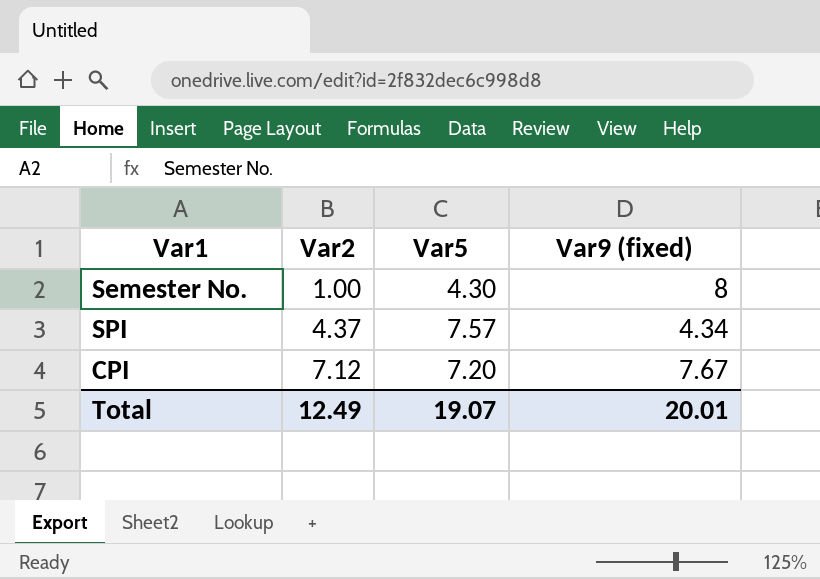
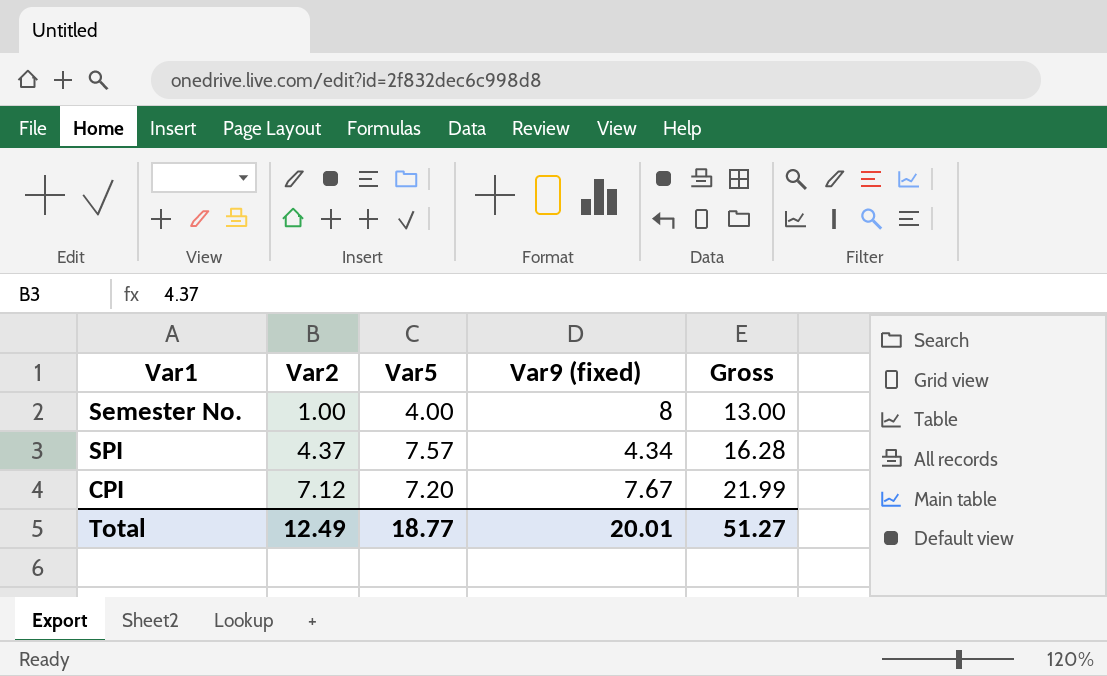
column Gross | formula: none -> [Var2] + [Var5] + [Var9 (fixed)]
Semester No. | Var5: 4.30 -> 4.00
Total | Var5: 19.07 -> 18.77

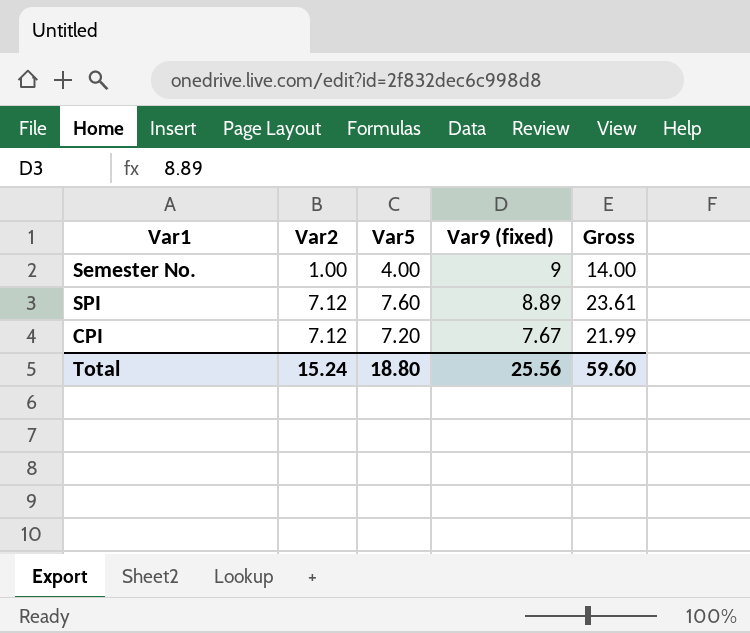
Semester No. | Var9 (fixed): 8 -> 9
Semester No. | Gross: 13.00 -> 14.00
SPI | Var2: 4.37 -> 7.12
SPI | Var5: 7.57 -> 7.60
SPI | Var9 (fixed): 4.34 -> 8.89
SPI | Gross: 16.28 -> 23.61
Total | Var2: 12.49 -> 15.24
Total | Var5: 18.77 -> 18.80
Total | Var9 (fixed): 20.01 -> 25.56
Total | Gross: 51.27 -> 59.60

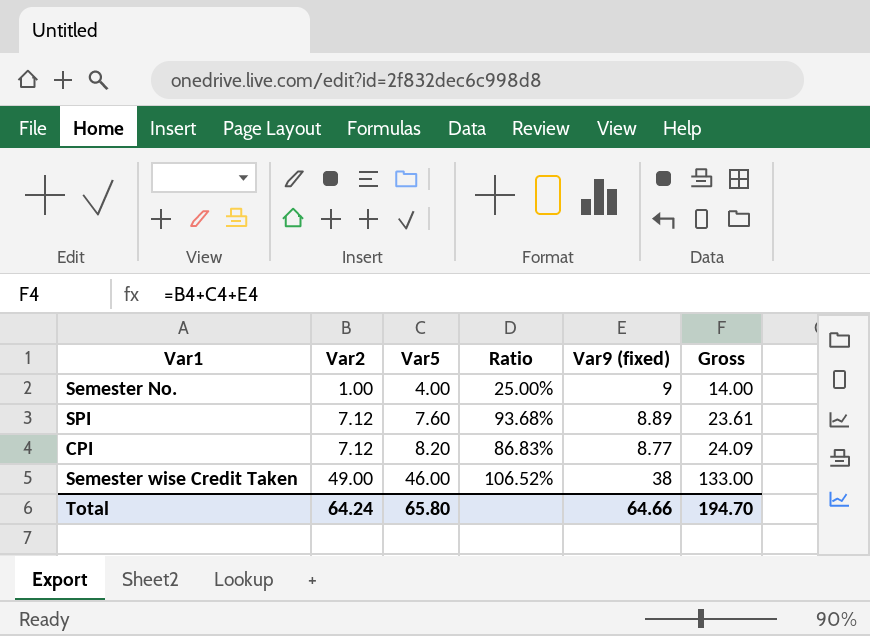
column Ratio | formula: none -> [Var2] / [Var5]
CPI | Var5: 7.20 -> 8.20
CPI | Var9 (fixed): 7.67 -> 8.77
CPI | Gross: 21.99 -> 24.09
row Semester wise Credit Taken: none -> 49.00 | 46.00 | 106.52% | 38 | 133.00
Total | Var2: 15.24 -> 64.24
Total | Var5: 18.80 -> 65.80
Total | Var9 (fixed): 25.56 -> 64.66
Total | Gross: 59.60 -> 194.70

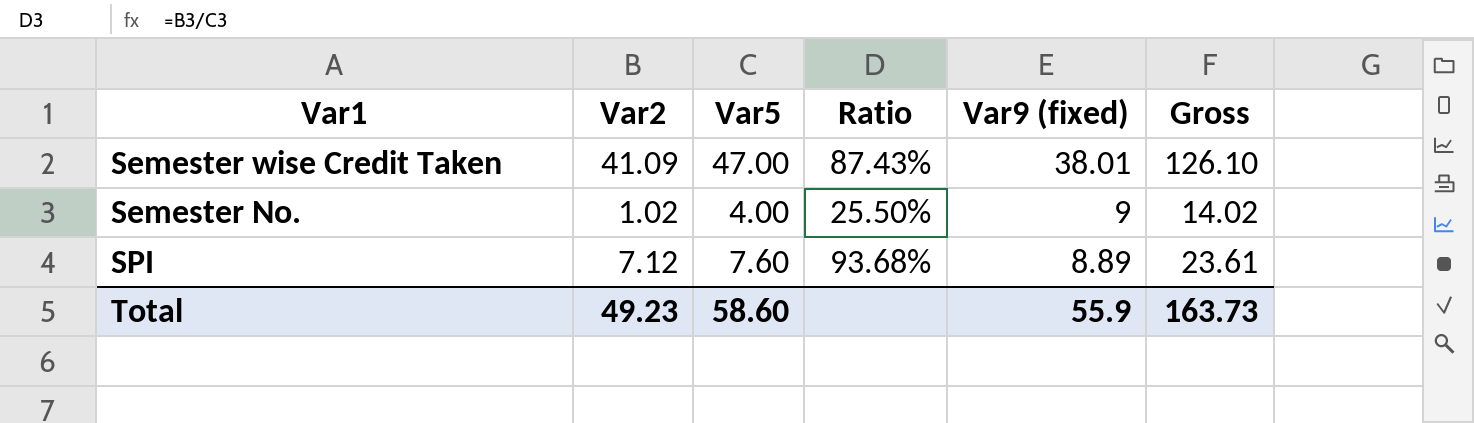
row order: Var2 ascending -> Var9 (fixed) descending
row CPI: 7.12 | 8.20 | 86.83% | 8.77 | 24.09 -> none
Semester wise Credit Taken | Var2: 49.00 -> 41.09
Semester wise Credit Taken | Var5: 46.00 -> 47.00
Semester wise Credit Taken | Ratio: 106.52% -> 87.43%
Semester wise Credit Taken | Var9 (fixed): 38 -> 38.01
Semester wise Credit Taken | Gross: 133.00 -> 126.10
Semester No. | Var2: 1.00 -> 1.02
Semester No. | Ratio: 25.00% -> 25.50%
Semester No. | Gross: 14.00 -> 14.02
Total | Var2: 64.24 -> 49.23
Total | Var5: 65.80 -> 58.60
Total | Var9 (fixed): 64.66 -> 55.9
Total | Gross: 194.70 -> 163.73

